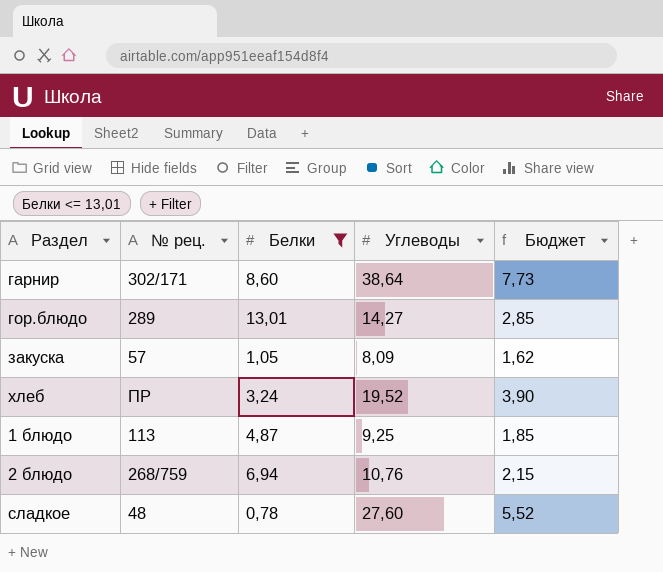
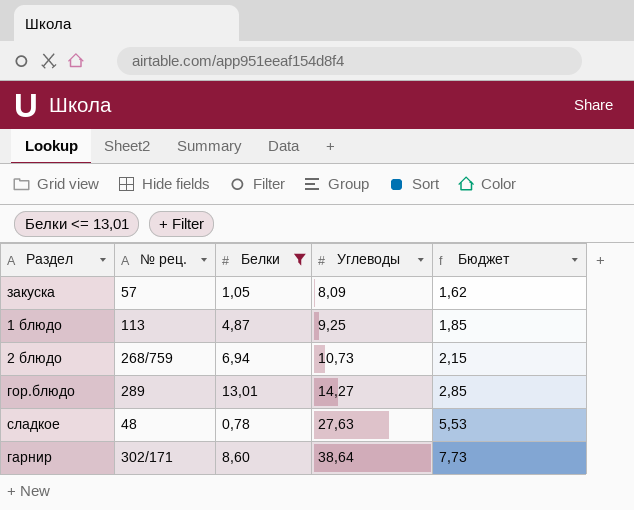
row order: none -> Углеводы ascending
row хлеб: ПР | 3,24 | 19,52 | 3,90 -> none
2 блюдо | Углеводы: 10,76 -> 10,73
сладкое | Углеводы: 27,60 -> 27,63
сладкое | Бюджет: 5,52 -> 5,53

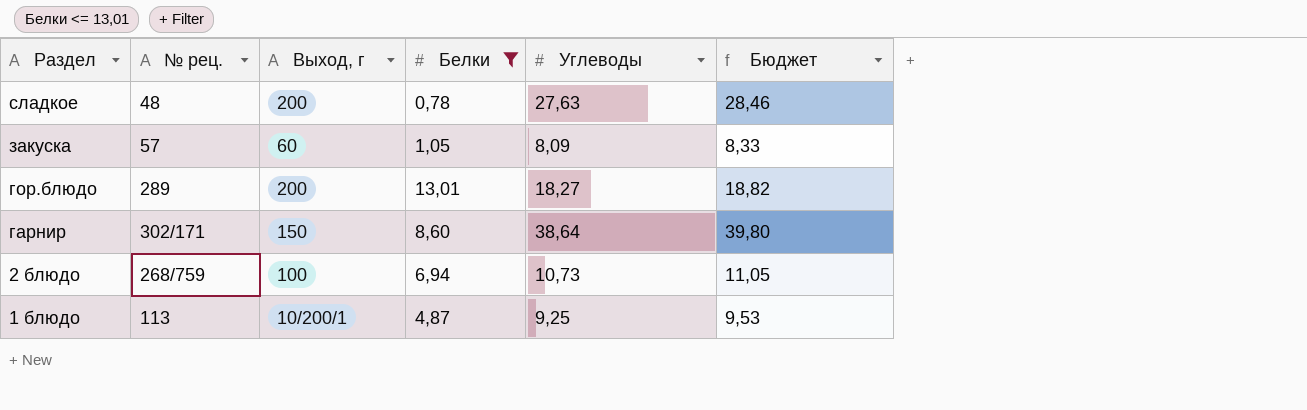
row order: Углеводы ascending -> Раздел descending
column Выход, г | position: none -> 3
column Бюджет | formula: [Углеводы] * 0,2 -> [Углеводы] * 1,03
гор.блюдо | Углеводы: 14,27 -> 18,27

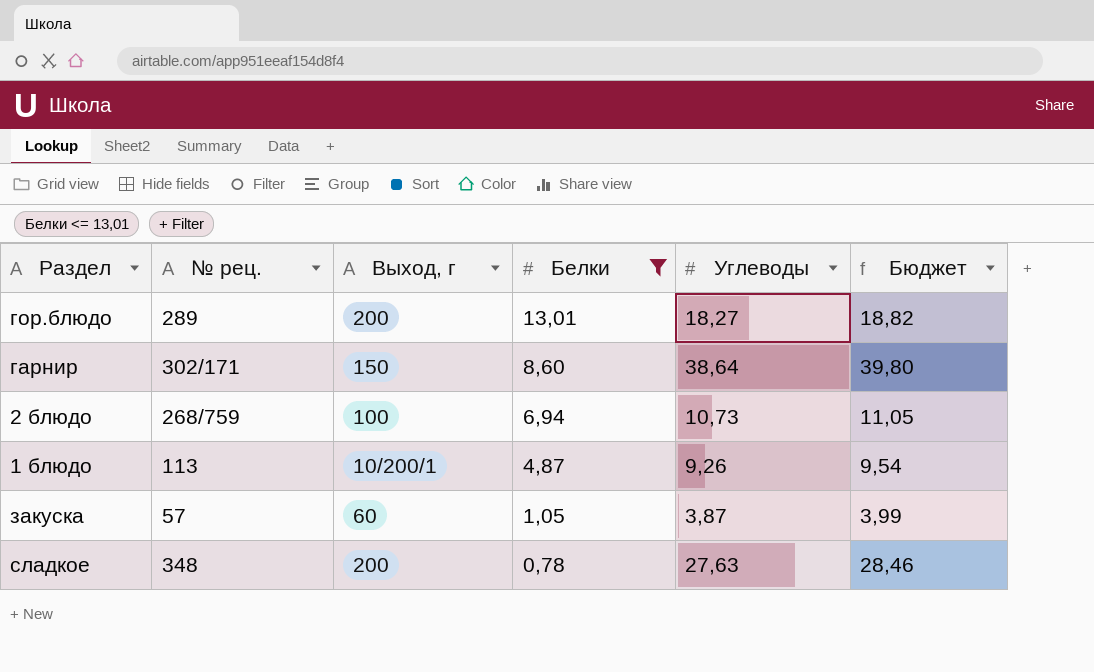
row order: Раздел descending -> Белки descending
1 блюдо | Углеводы: 9,25 -> 9,26
1 блюдо | Бюджет: 9,53 -> 9,54
закуска | Углеводы: 8,09 -> 3,87
закуска | Бюджет: 8,33 -> 3,99
сладкое | № рец.: 48 -> 348

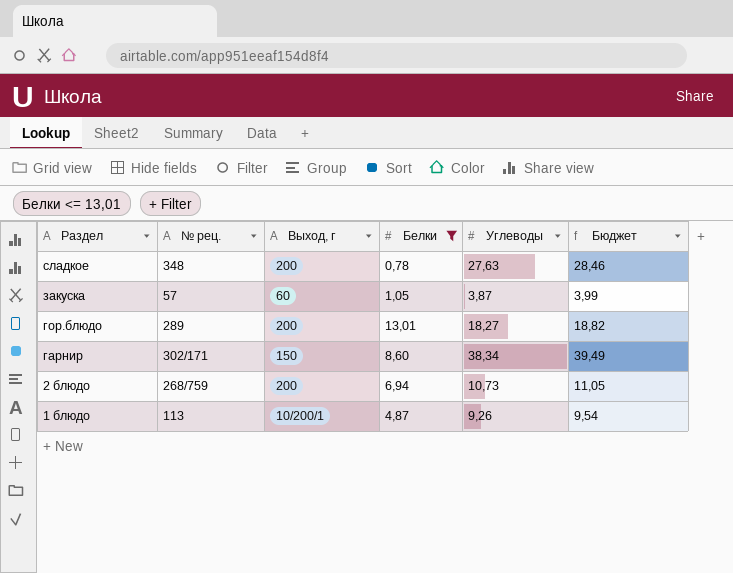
row order: Белки descending -> Раздел descending
гарнир | Углеводы: 38,64 -> 38,34
гарнир | Бюджет: 39,80 -> 39,49
2 блюдо | Выход, г: 100 -> 200

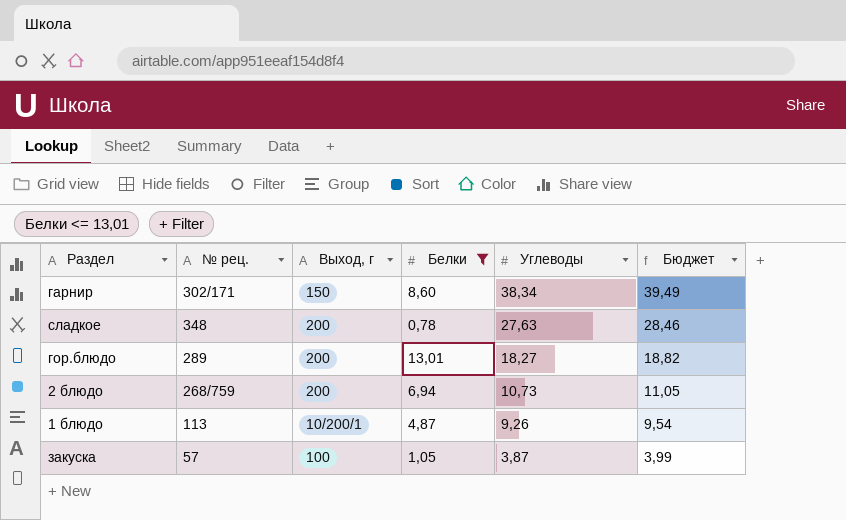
row order: Раздел descending -> Углеводы descending
закуска | Выход, г: 60 -> 100

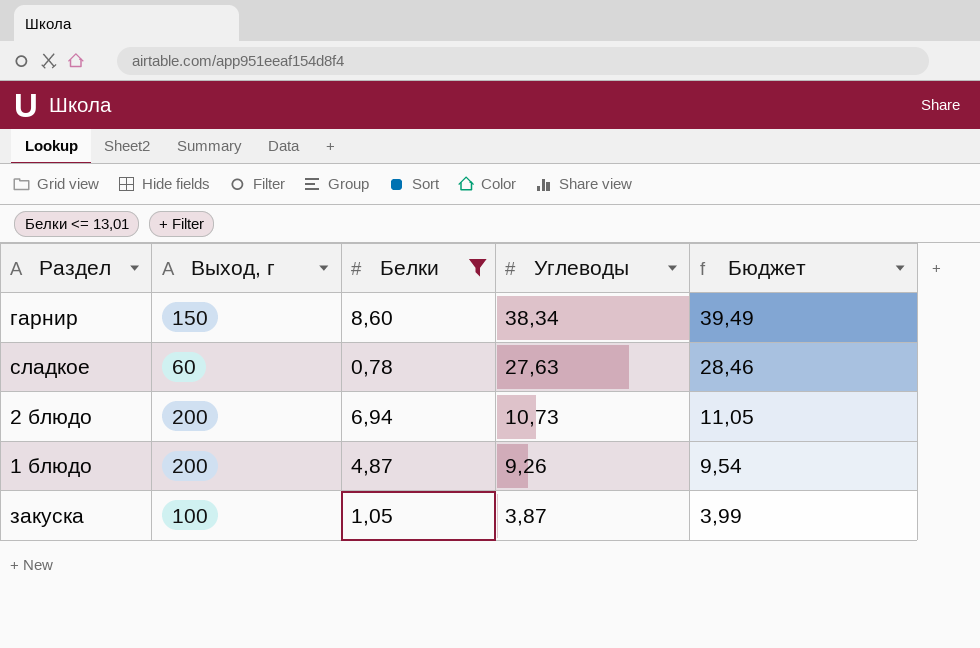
column № рец. | position: 2 -> none
row гор.блюдо: 289 | 200 | 13,01 | 18,27 | 18,82 -> none
сладкое | Выход, г: 200 -> 60
1 блюдо | Выход, г: 10/200/1 -> 200

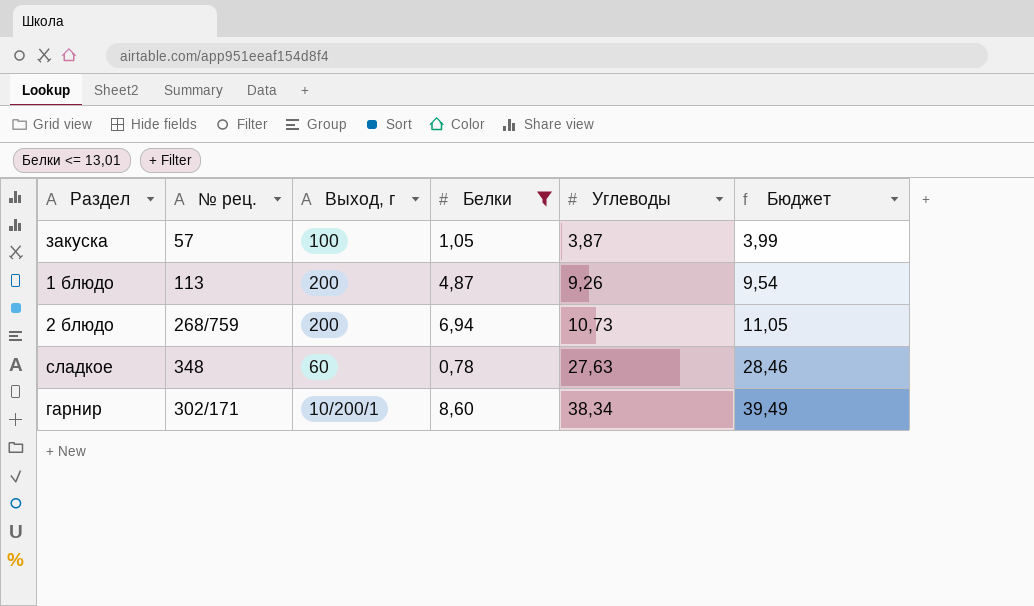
row order: Углеводы descending -> Углеводы ascending
column № рец. | position: none -> 2
гарнир | Выход, г: 150 -> 10/200/1

